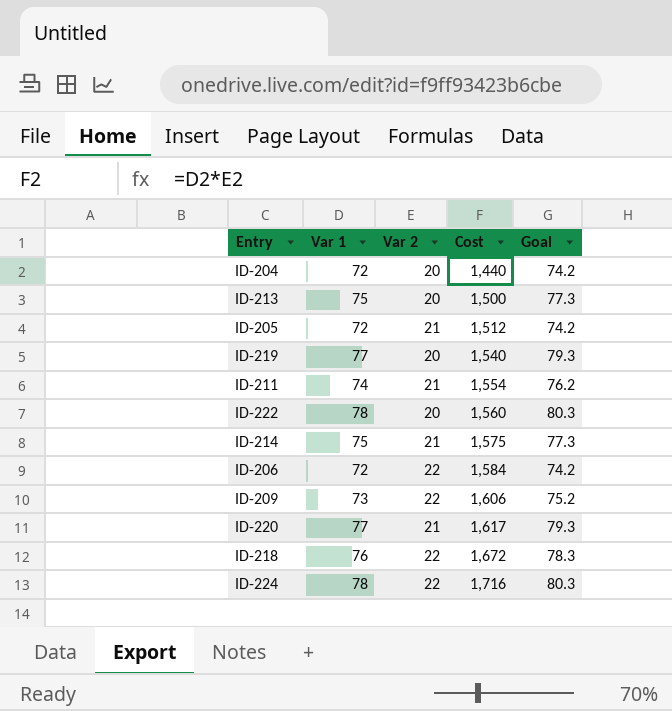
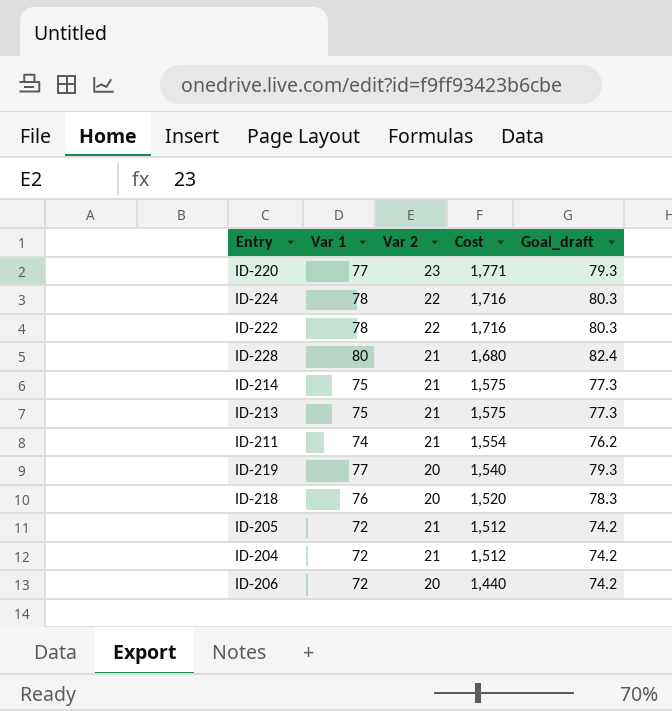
row order: Cost ascending -> Cost descending
column name: Goal -> Goal_draft
row ID-209: 73 | 22 | 1,606 | 75.2 -> none
ID-220 | Var 2: 21 -> 23
ID-220 | Cost: 1,617 -> 1,771
ID-222 | Var 2: 20 -> 22
ID-222 | Cost: 1,560 -> 1,716
row ID-228: none -> 80 | 21 | 1,680 | 82.4
ID-213 | Var 2: 20 -> 21
ID-213 | Cost: 1,500 -> 1,575
ID-218 | Var 2: 22 -> 20
ID-218 | Cost: 1,672 -> 1,520
ID-204 | Var 2: 20 -> 21
ID-204 | Cost: 1,440 -> 1,512
ID-206 | Var 2: 22 -> 20
ID-206 | Cost: 1,584 -> 1,440

